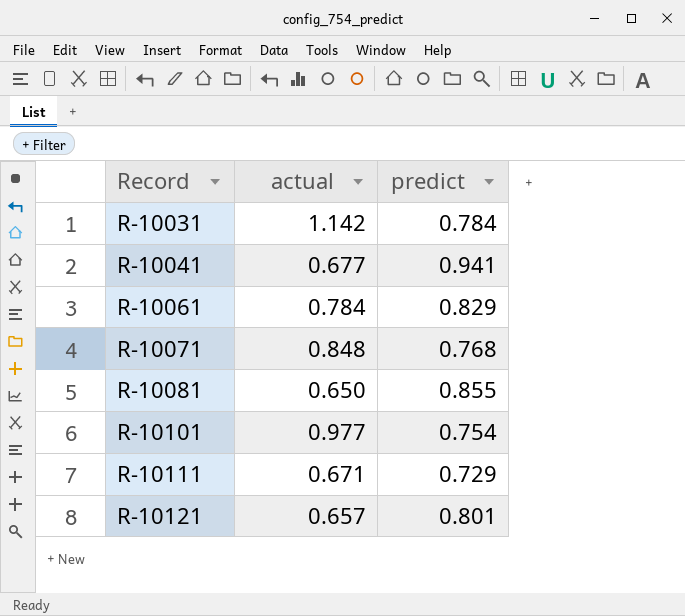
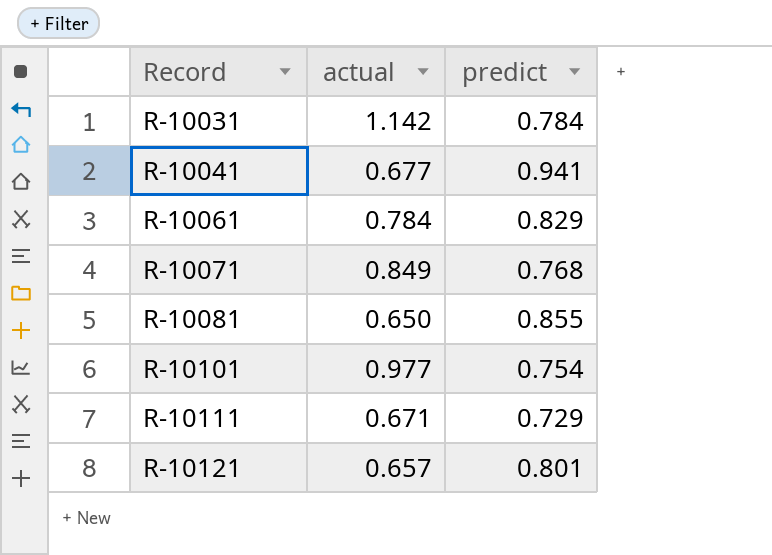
R-10071 | actual: 0.848 -> 0.849

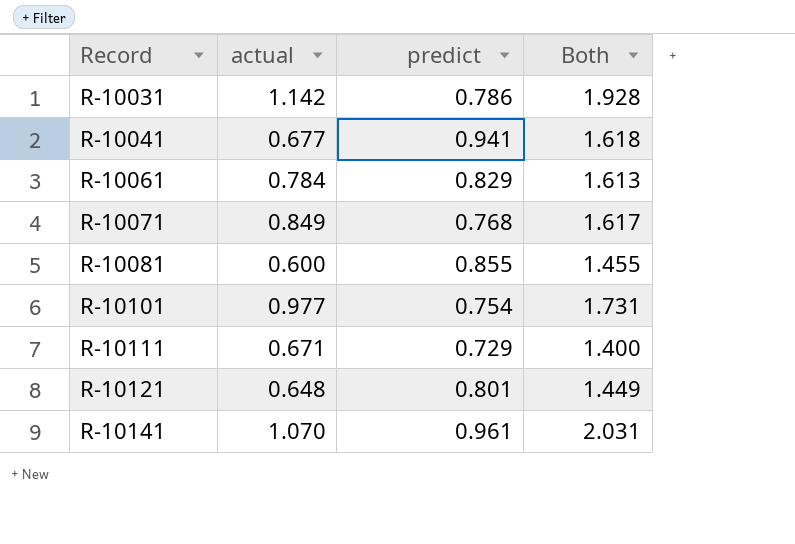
column Both | formula: none -> [actual] + [predict]
R-10031 | predict: 0.784 -> 0.786
R-10081 | actual: 0.650 -> 0.600
R-10121 | actual: 0.657 -> 0.648
row R-10141: none -> 1.070 | 0.961 | 2.031

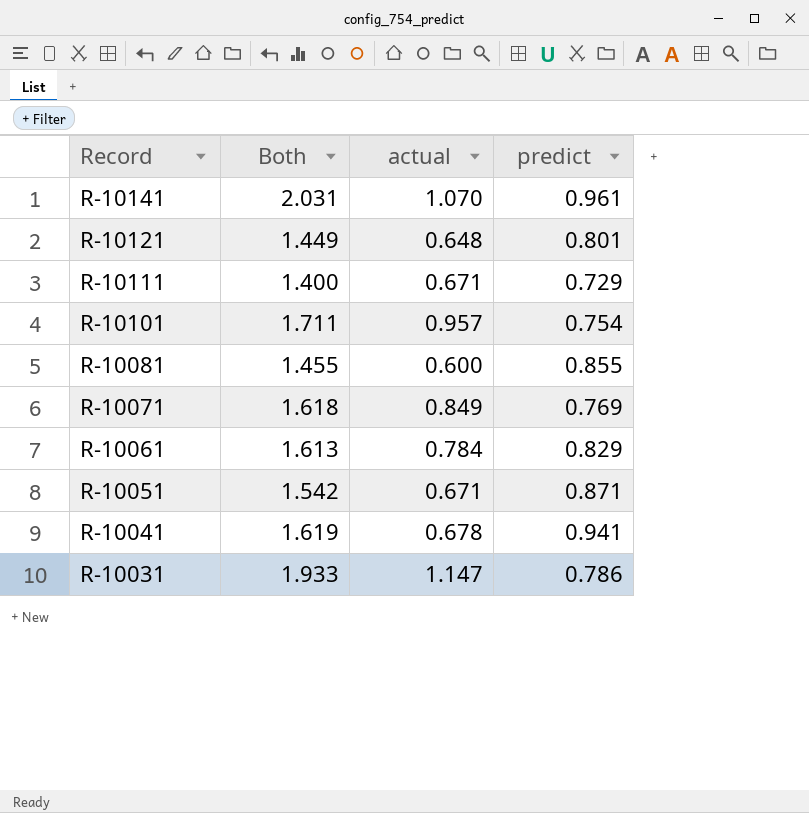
row order: Record ascending -> Record descending
column Both | position: 4 -> 2
R-10101 | Both: 1.731 -> 1.711
R-10101 | actual: 0.977 -> 0.957
R-10071 | Both: 1.617 -> 1.618
R-10071 | predict: 0.768 -> 0.769
row R-10051: none -> 1.542 | 0.671 | 0.871
R-10041 | Both: 1.618 -> 1.619
R-10041 | actual: 0.677 -> 0.678
R-10031 | Both: 1.928 -> 1.933
R-10031 | actual: 1.142 -> 1.147

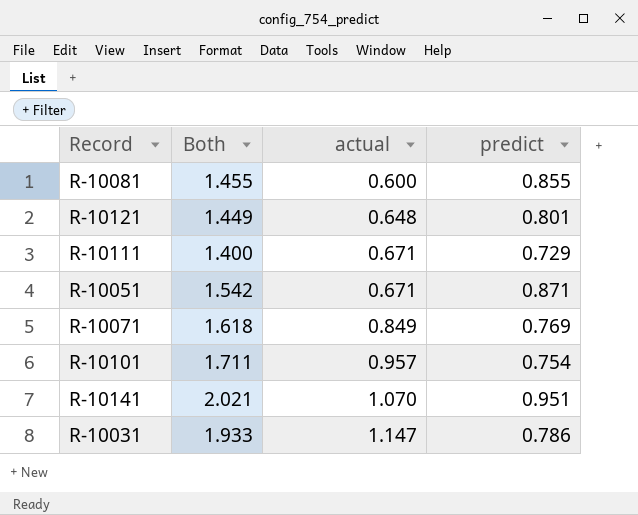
row order: Record descending -> actual ascending
row R-10061: 1.613 | 0.784 | 0.829 -> none
row R-10041: 1.619 | 0.678 | 0.941 -> none
R-10141 | Both: 2.031 -> 2.021
R-10141 | predict: 0.961 -> 0.951

